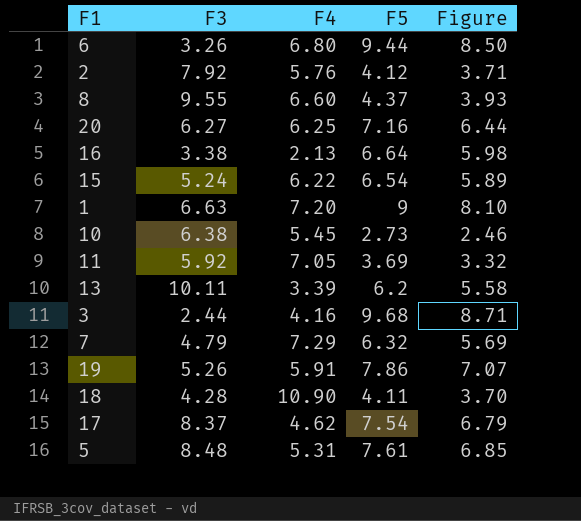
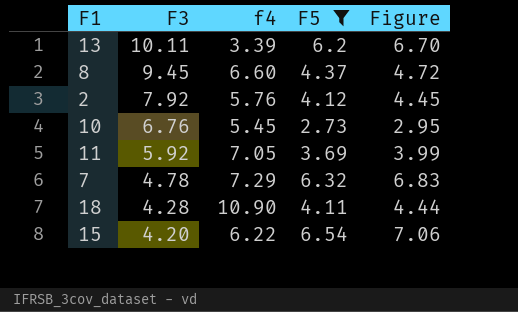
filter: none -> F5 <= 6.54
row order: none -> F3 descending
column name: F4 -> f4
column Figure | formula: [F5] * 0.9 -> [F5] * 1.08
8 | F3: 9.55 -> 9.45
10 | F3: 6.38 -> 6.76
7 | F3: 4.79 -> 4.78
15 | F3: 5.24 -> 4.20

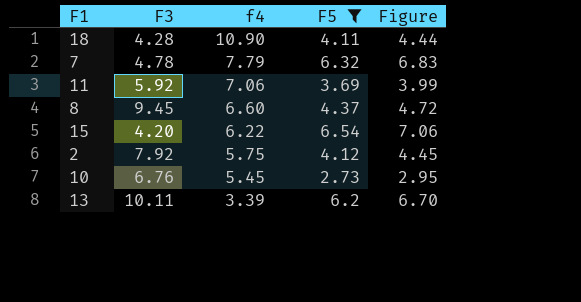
row order: F3 descending -> f4 descending
7 | f4: 7.29 -> 7.79
11 | f4: 7.05 -> 7.06
2 | f4: 5.76 -> 5.75

